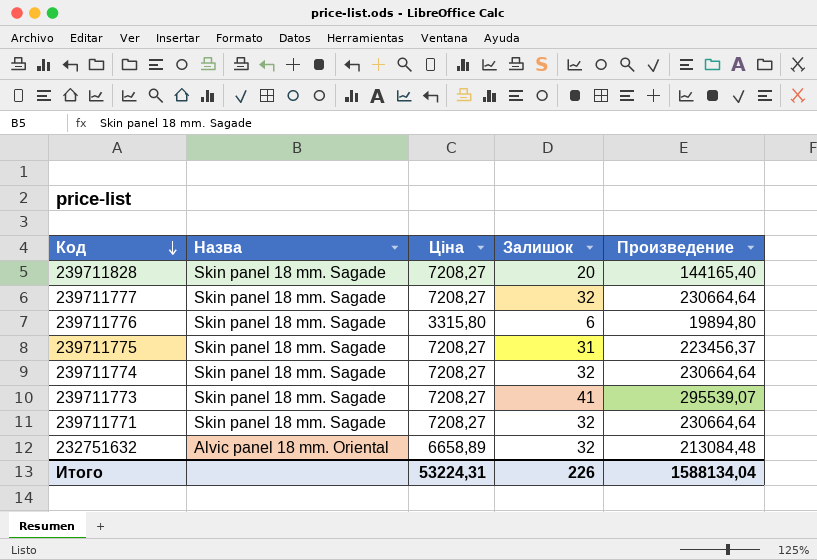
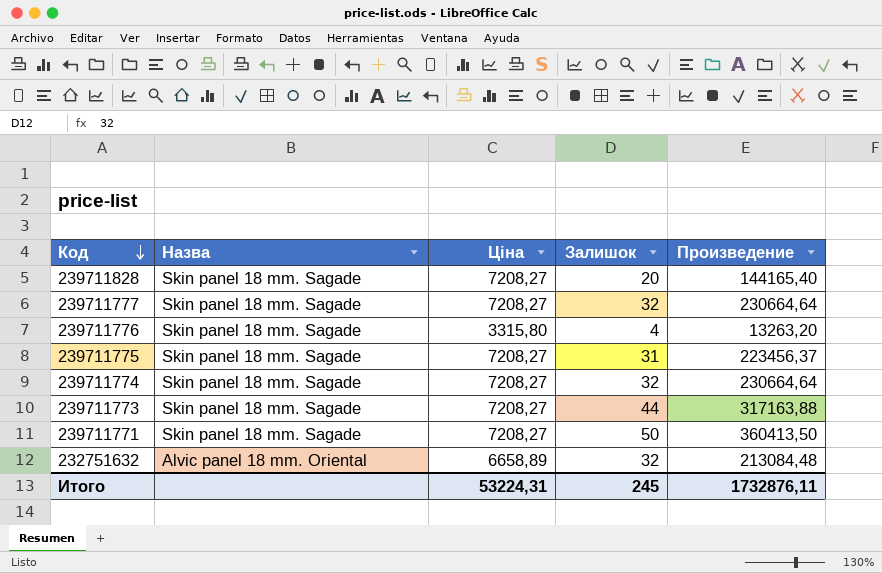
239711776 | Залишок: 6 -> 4
239711776 | Произведение: 19894,80 -> 13263,20
239711773 | Залишок: 41 -> 44
239711773 | Произведение: 295539,07 -> 317163,88
239711771 | Залишок: 32 -> 50
239711771 | Произведение: 230664,64 -> 360413,50
Итого | Залишок: 226 -> 245
Итого | Произведение: 1588134,04 -> 1732876,11

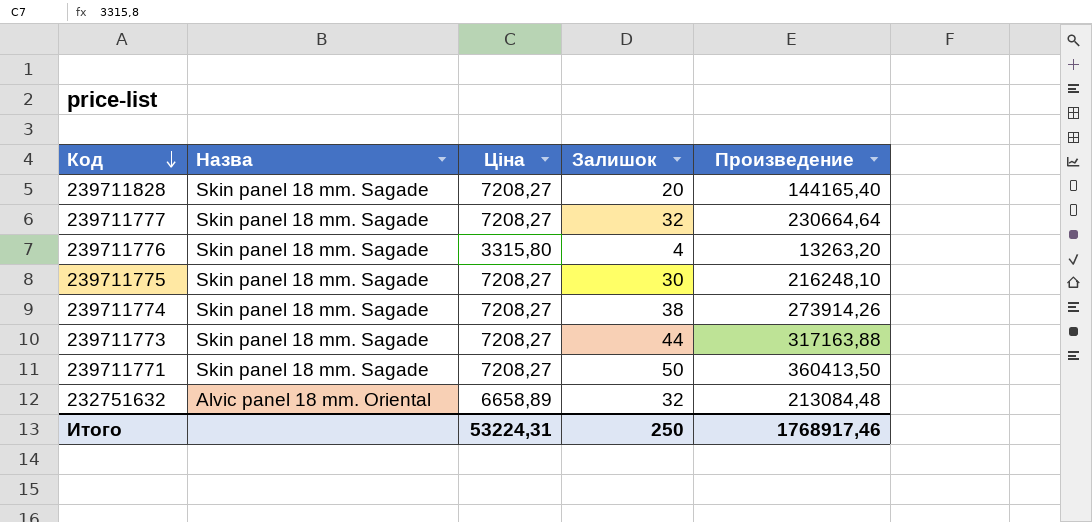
239711775 | Залишок: 31 -> 30
239711775 | Произведение: 223456,37 -> 216248,10
239711774 | Залишок: 32 -> 38
239711774 | Произведение: 230664,64 -> 273914,26
Итого | Залишок: 245 -> 250
Итого | Произведение: 1732876,11 -> 1768917,46

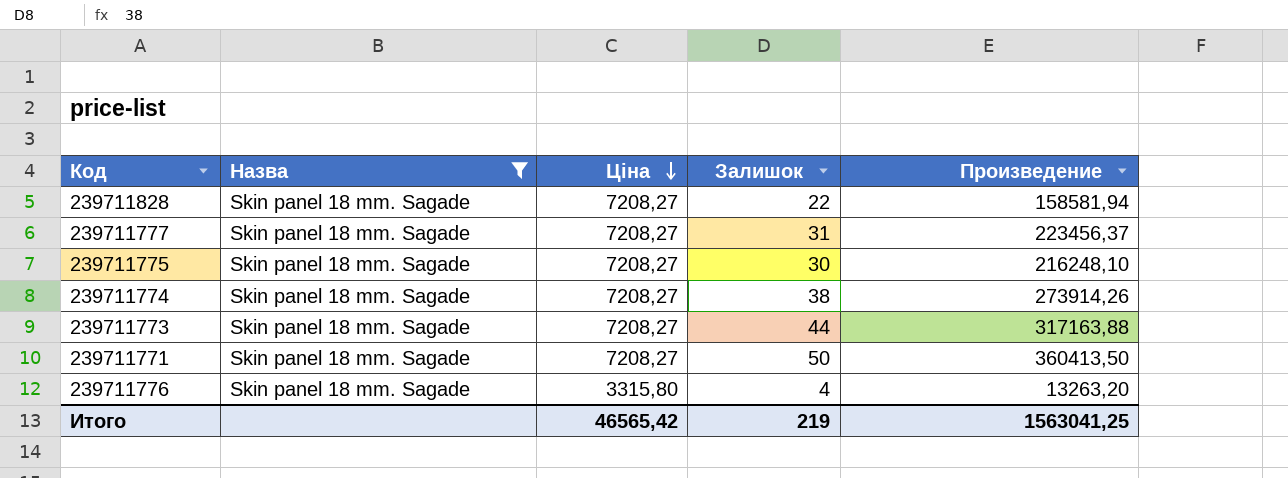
filter: none -> Назва = Skin panel 18 mm. Sagade
row order: Код descending -> Ціна descending
239711828 | Залишок: 20 -> 22
239711828 | Произведение: 144165,40 -> 158581,94
239711777 | Залишок: 32 -> 31
239711777 | Произведение: 230664,64 -> 223456,37
Итого | Ціна: 53224,31 -> 46565,42
Итого | Залишок: 250 -> 219
Итого | Произведение: 1768917,46 -> 1563041,25

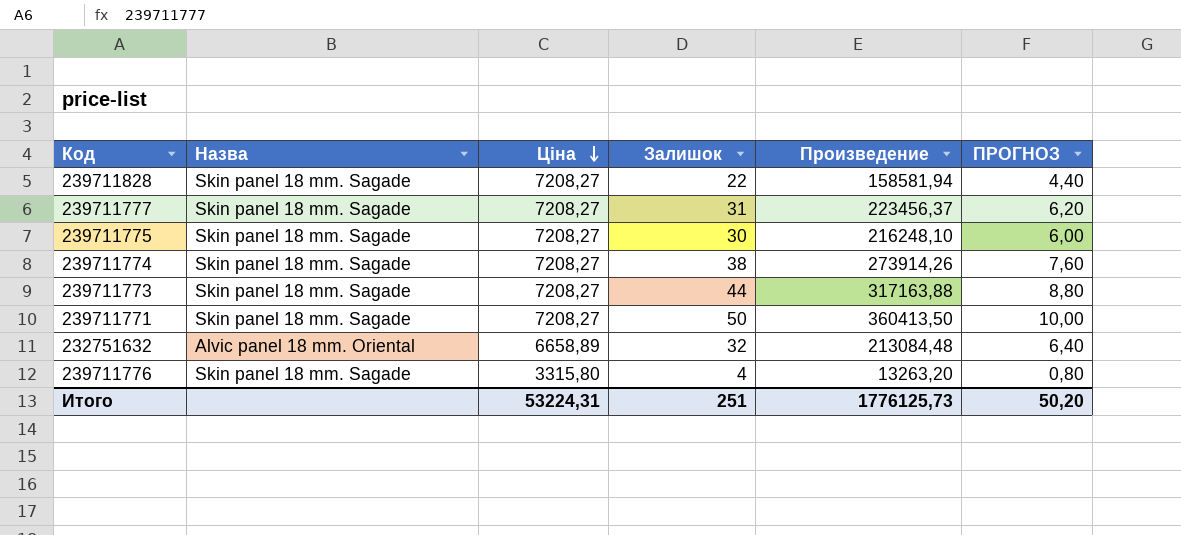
filter: Назва = Skin panel 18 mm. Sagade -> none
column ПРОГНОЗ | formula: none -> [Залишок] * 0,2
Итого | Ціна: 46565,42 -> 53224,31
Итого | Залишок: 219 -> 251
Итого | Произведение: 1563041,25 -> 1776125,73

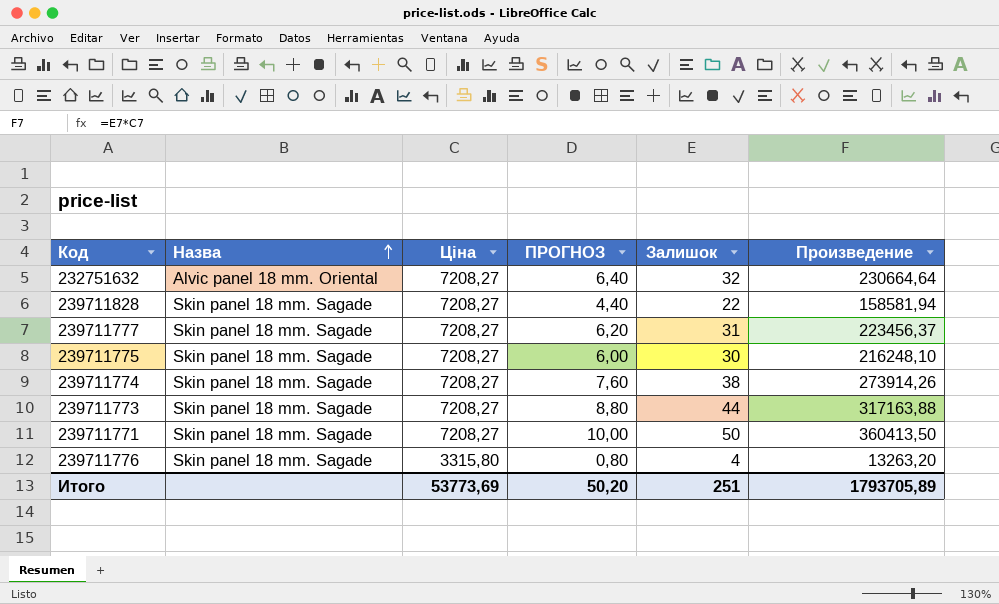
row order: Ціна descending -> Назва ascending
column ПРОГНОЗ | position: 6 -> 4
232751632 | Ціна: 6658,89 -> 7208,27
232751632 | Произведение: 213084,48 -> 230664,64
Итого | Ціна: 53224,31 -> 53773,69
Итого | Произведение: 1776125,73 -> 1793705,89

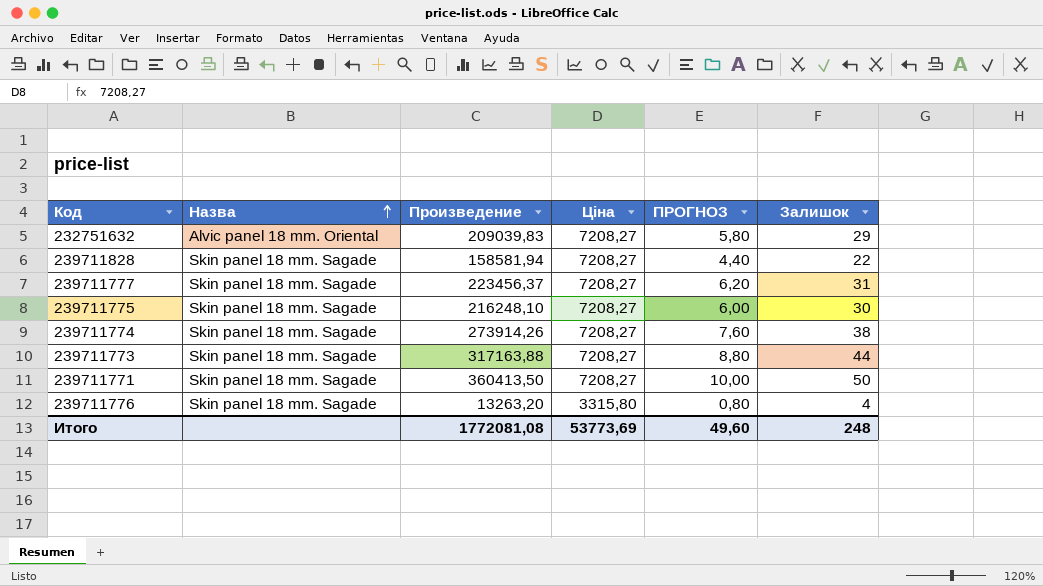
column Произведение | position: 6 -> 3
232751632 | Произведение: 230664,64 -> 209039,83
232751632 | ПРОГНОЗ: 6,40 -> 5,80
232751632 | Залишок: 32 -> 29
Итого | Произведение: 1793705,89 -> 1772081,08
Итого | ПРОГНОЗ: 50,20 -> 49,60
Итого | Залишок: 251 -> 248

